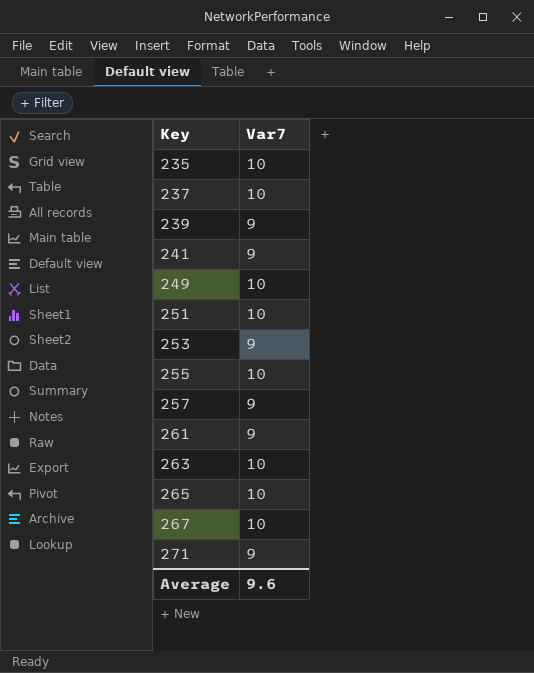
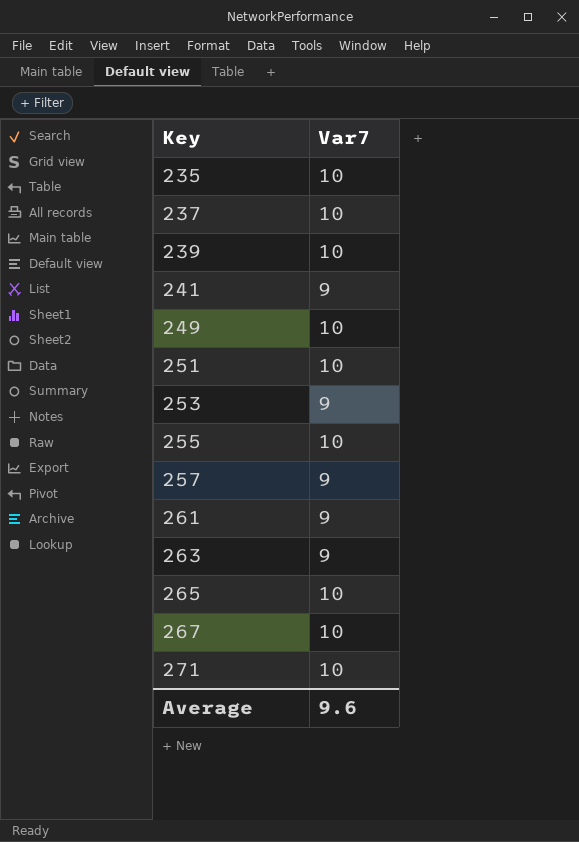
239 | Var7: 9 -> 10
263 | Var7: 10 -> 9
271 | Var7: 9 -> 10

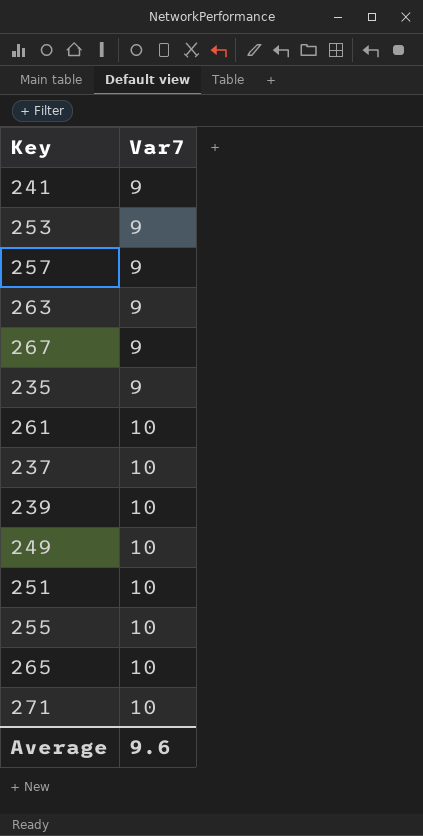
row order: Key ascending -> Var7 ascending
267 | Var7: 10 -> 9
235 | Var7: 10 -> 9
261 | Var7: 9 -> 10

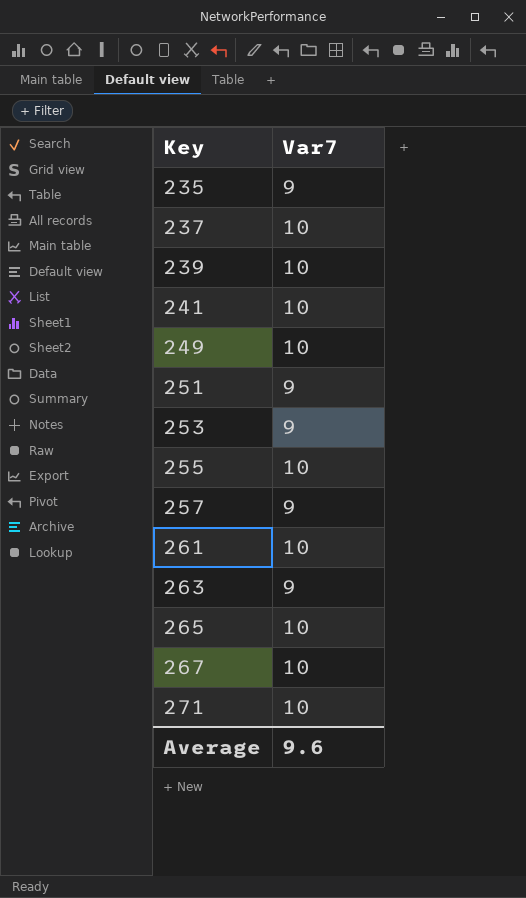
row order: Var7 ascending -> Key ascending
241 | Var7: 9 -> 10
251 | Var7: 10 -> 9
267 | Var7: 9 -> 10

